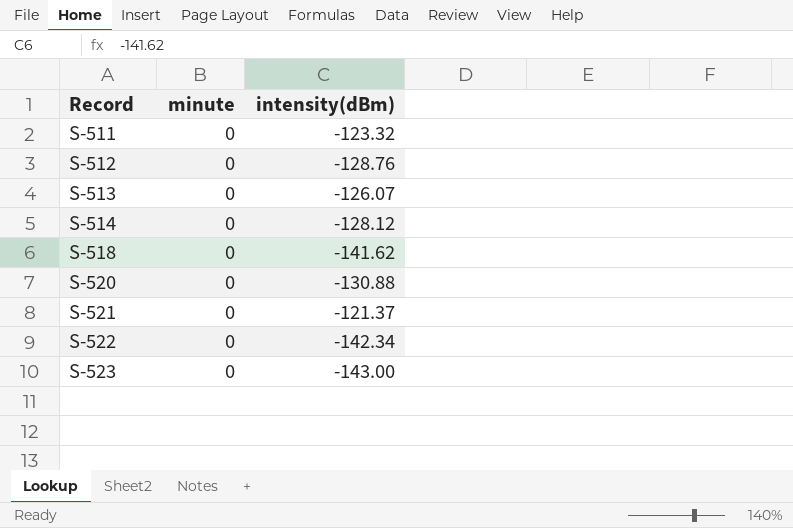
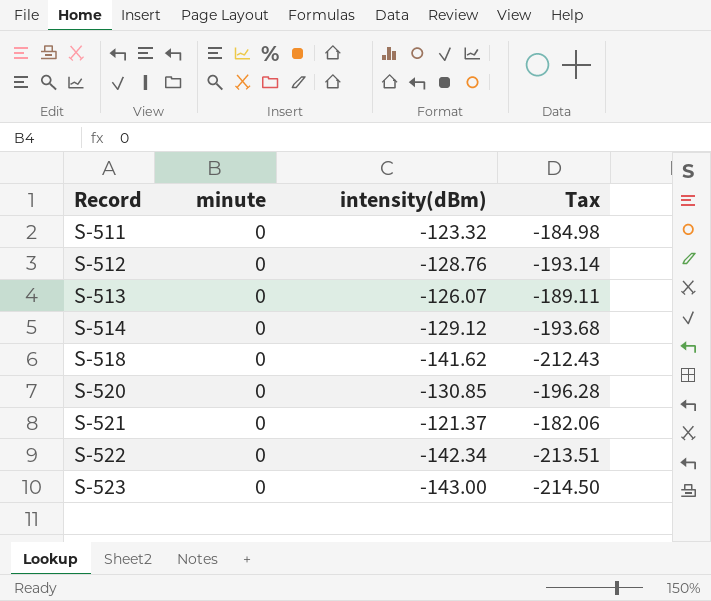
column Tax | formula: none -> [intensity(dBm)] * 1.5
S-514 | intensity(dBm): -128.12 -> -129.12
S-520 | intensity(dBm): -130.88 -> -130.85

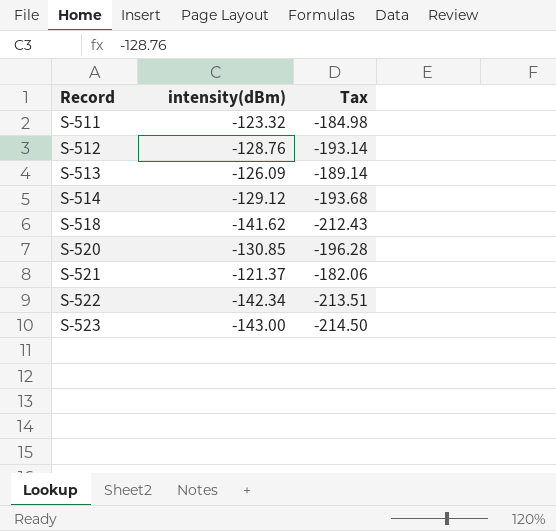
column minute | position: 2 -> none
S-513 | intensity(dBm): -126.07 -> -126.09
S-513 | Tax: -189.11 -> -189.14

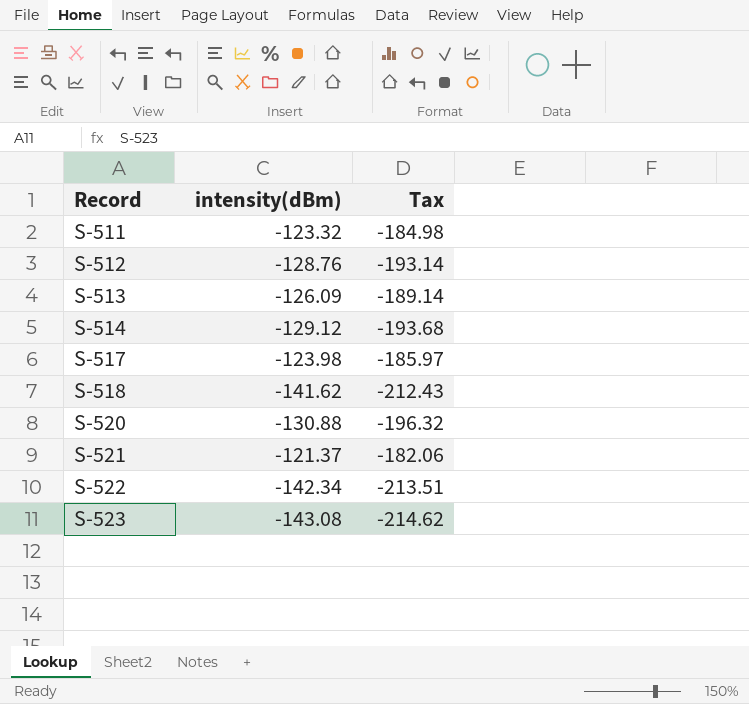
row S-517: none -> -123.98 | -185.97
S-520 | intensity(dBm): -130.85 -> -130.88
S-520 | Tax: -196.28 -> -196.32
S-523 | intensity(dBm): -143.00 -> -143.08
S-523 | Tax: -214.50 -> -214.62

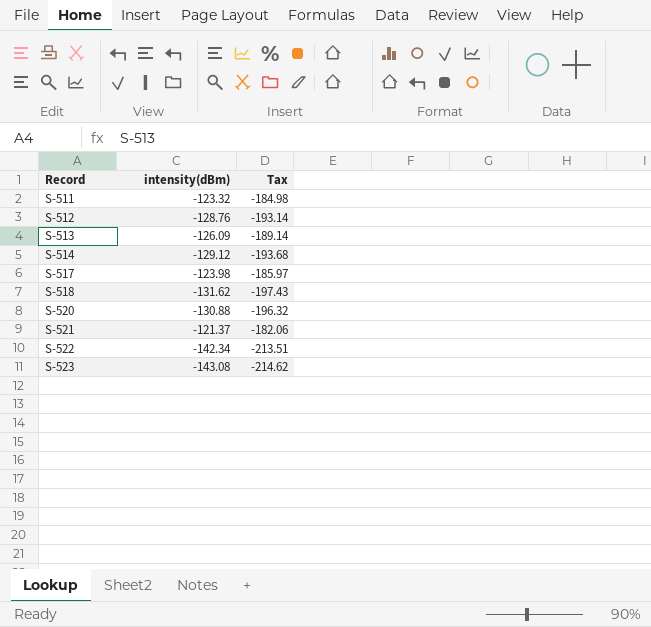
S-518 | intensity(dBm): -141.62 -> -131.62
S-518 | Tax: -212.43 -> -197.43

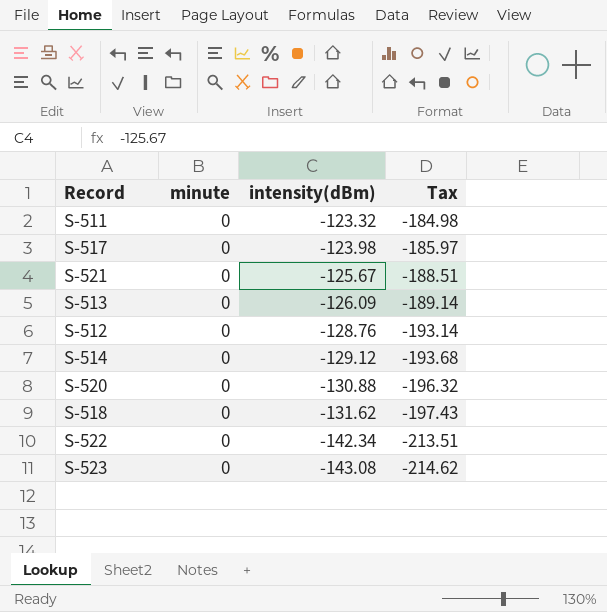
row order: Record ascending -> intensity(dBm) descending
column minute | position: none -> 2
S-521 | intensity(dBm): -121.37 -> -125.67
S-521 | Tax: -182.06 -> -188.51

